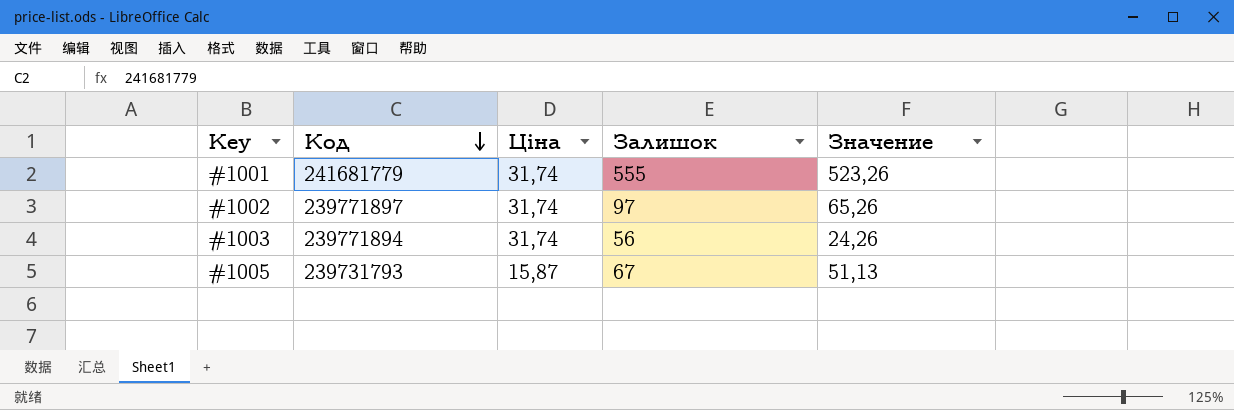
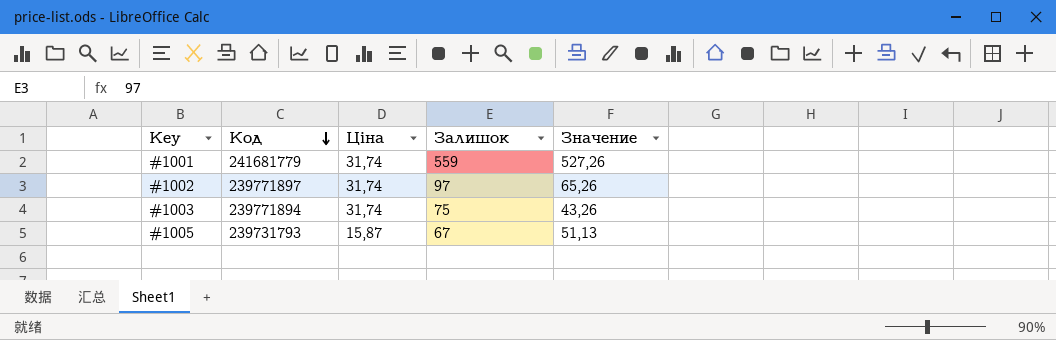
#1001 | Залишок: 555 -> 559
#1001 | Значение: 523,26 -> 527,26
#1003 | Залишок: 56 -> 75
#1003 | Значение: 24,26 -> 43,26

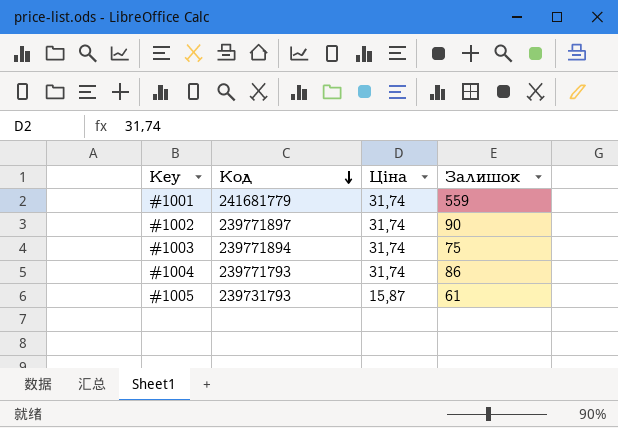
column Значение | formula: [Залишок] - [Ціна] -> none
#1002 | Залишок: 97 -> 90
row #1004: none -> 239771793 | 31,74 | 86
#1005 | Залишок: 67 -> 61

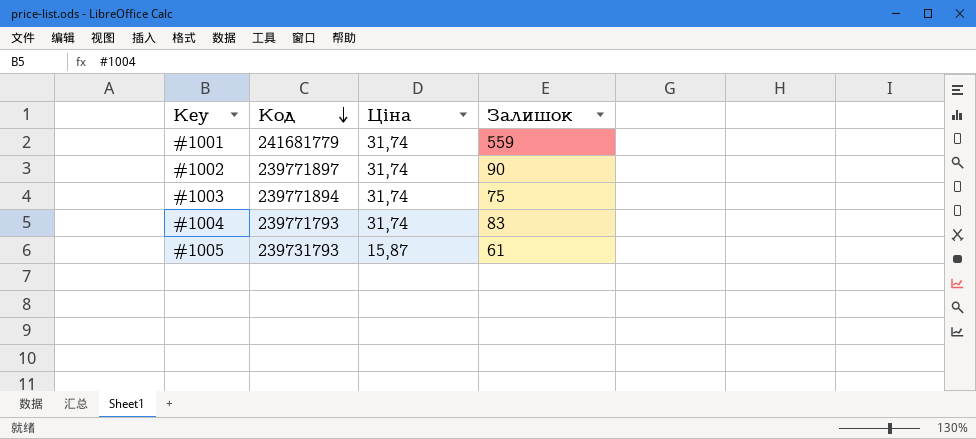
#1004 | Залишок: 86 -> 83

